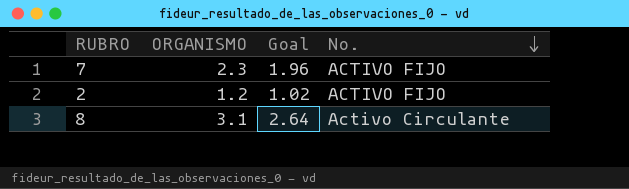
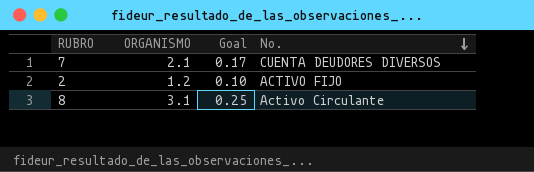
column Goal | formula: [ORGANISMO] * 0.85 -> [ORGANISMO] * 0.08
7 | ORGANISMO: 2.3 -> 2.1
7 | No.: ACTIVO FIJO -> CUENTA DEUDORES DIVERSOS

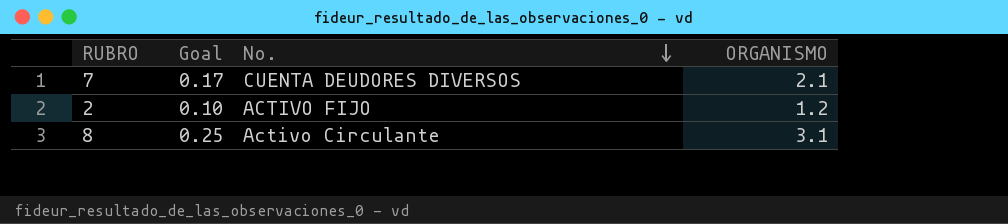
column ORGANISMO | position: 2 -> 4

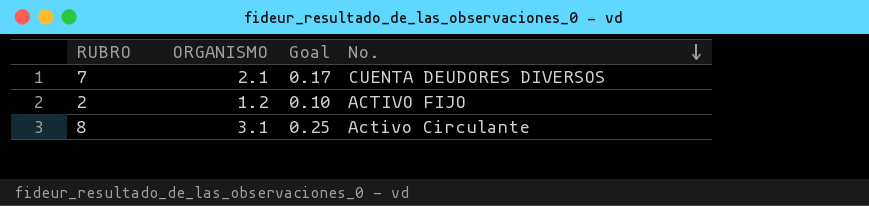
column ORGANISMO | position: 4 -> 2

